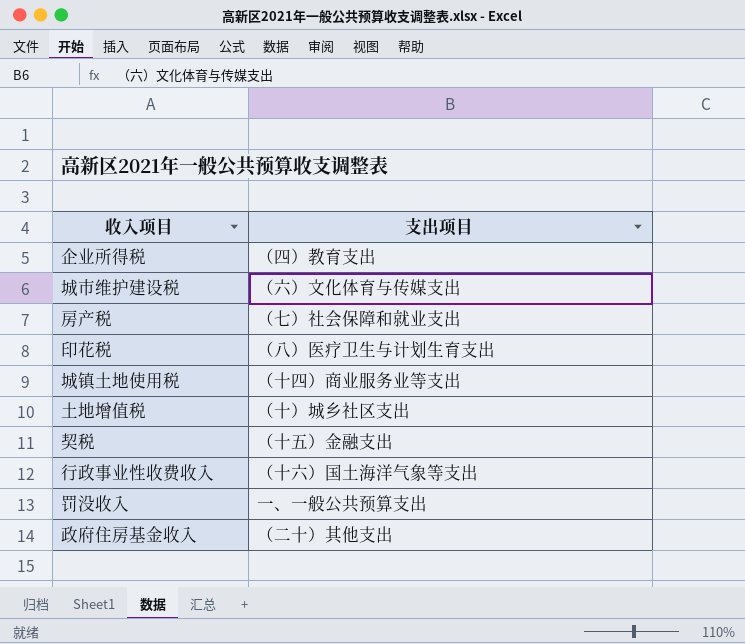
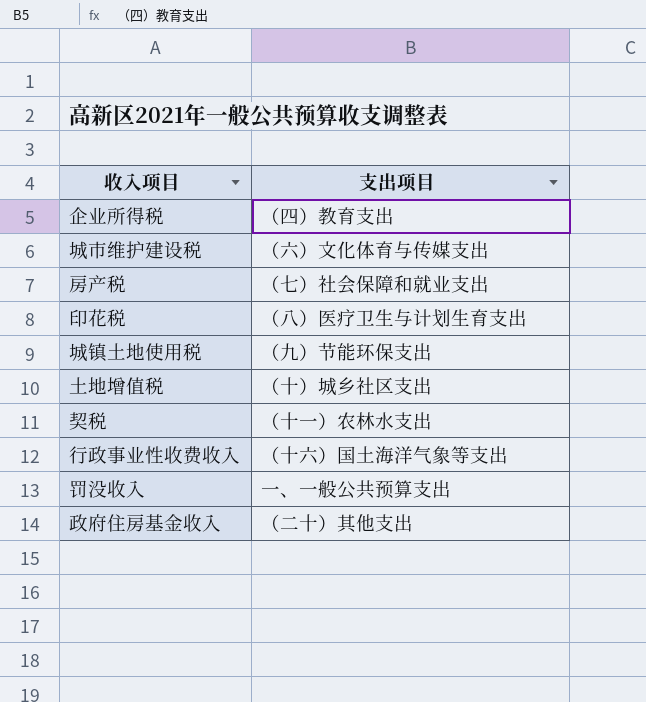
城镇土地使用税 | 支出项目: （十四）商业服务业等支出 -> （九）节能环保支出
契税 | 支出项目: （十五）金融支出 -> （十一）农林水支出

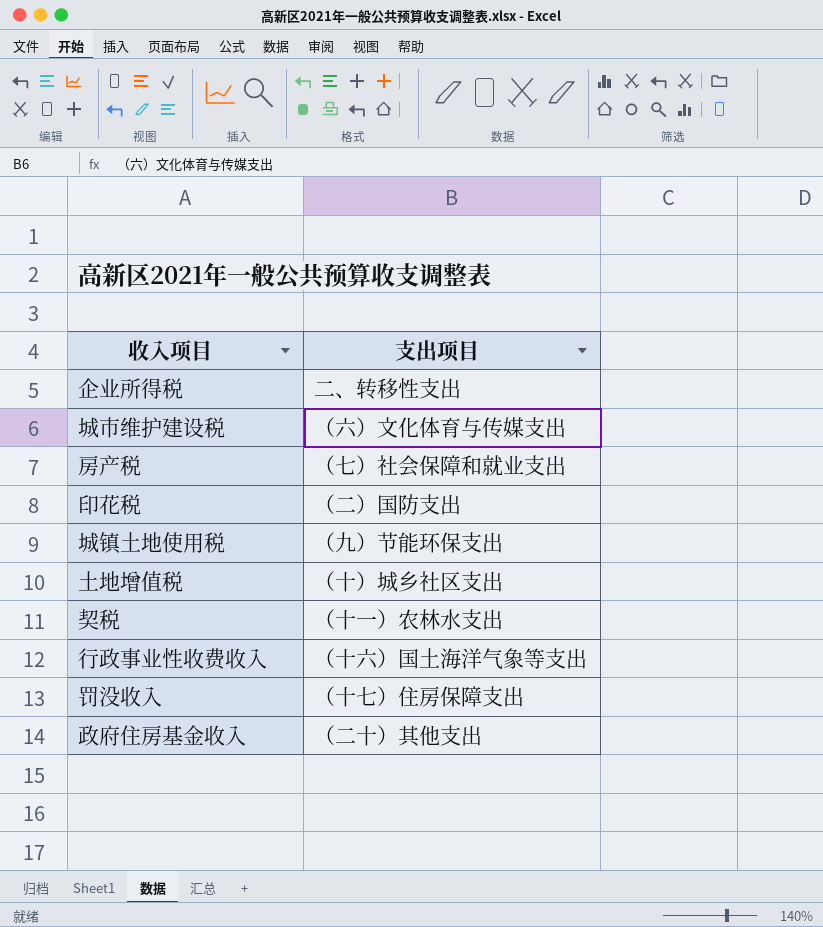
企业所得税 | 支出项目: （四）教育支出 -> 二、转移性支出
印花税 | 支出项目: （八）医疗卫生与计划生育支出 -> （二）国防支出
罚没收入 | 支出项目: 一、一般公共预算支出 -> （十七）住房保障支出

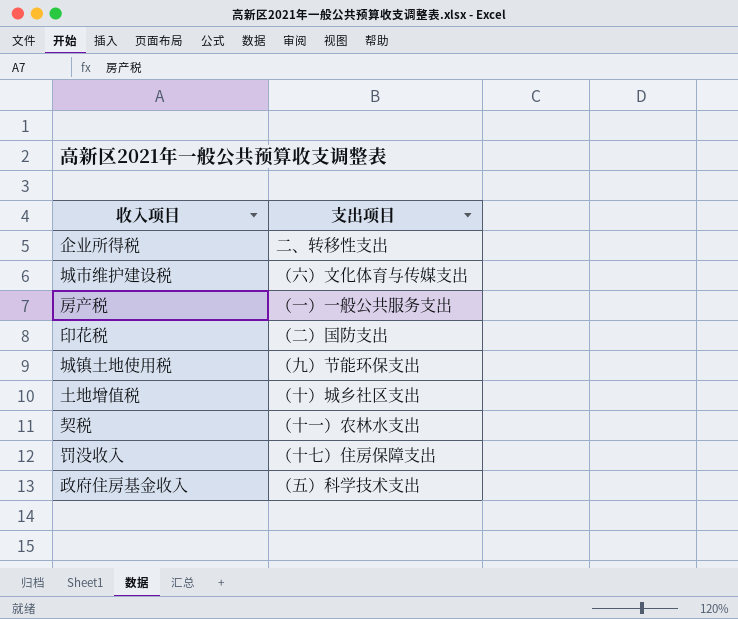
row 行政事业性收费收入: （十六）国土海洋气象等支出 -> none
房产税 | 支出项目: （七）社会保障和就业支出 -> （一）一般公共服务支出
政府住房基金收入 | 支出项目: （二十）其他支出 -> （五）科学技术支出

